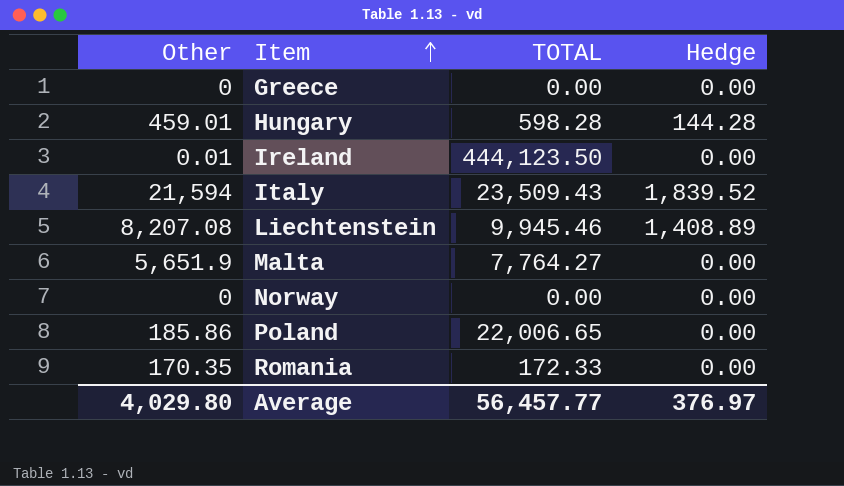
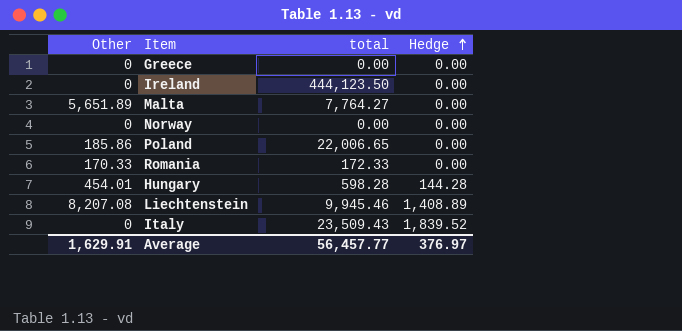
row order: Item ascending -> Hedge ascending
column name: TOTAL -> total
Ireland | Other: 0.01 -> 0
Malta | Other: 5,651.9 -> 5,651.89
Romania | Other: 170.35 -> 170.33
Hungary | Other: 459.01 -> 454.01
Italy | Other: 21,594 -> 0
Average | Other: 4,029.80 -> 1,629.91

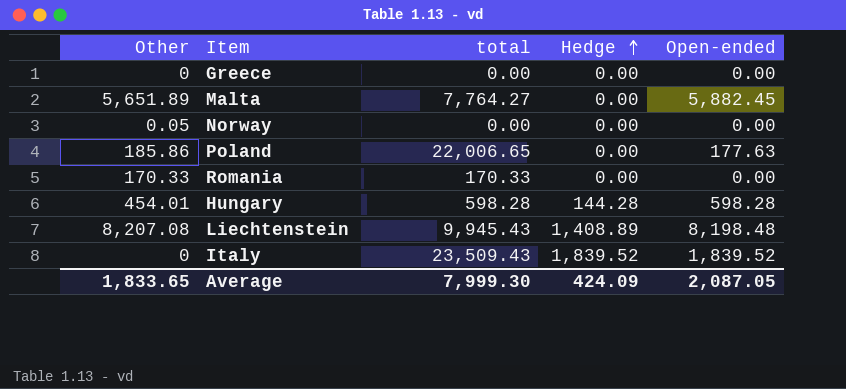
column Open-ended | position: none -> 5
row Ireland: 0 | 444,123.50 | 0.00 -> none
Norway | Other: 0 -> 0.05
Romania | total: 172.33 -> 170.33
Liechtenstein | total: 9,945.46 -> 9,945.43
Average | Other: 1,629.91 -> 1,833.65
Average | total: 56,457.77 -> 7,999.30
Average | Hedge: 376.97 -> 424.09

